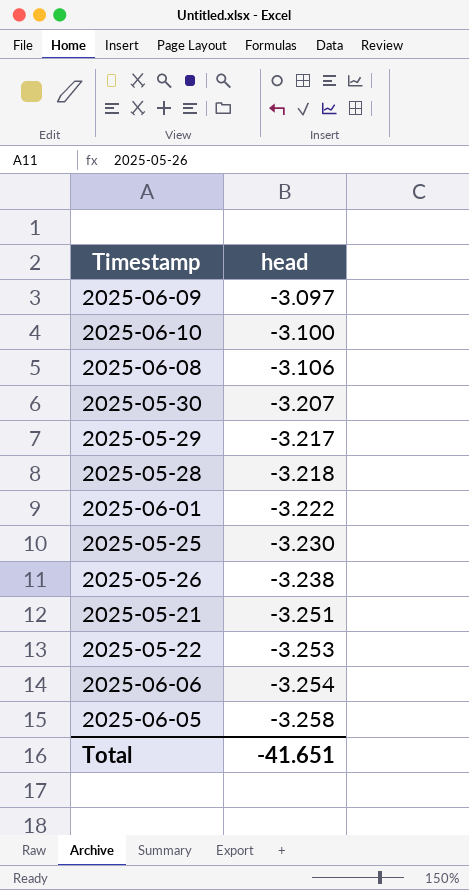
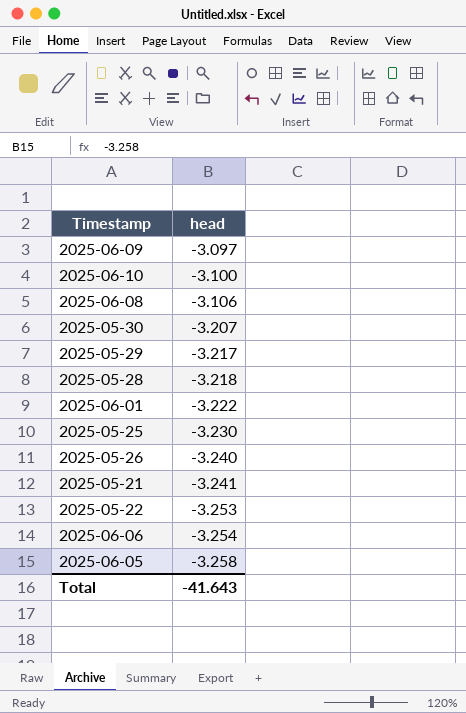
2025-05-26 | head: -3.238 -> -3.240
2025-05-21 | head: -3.251 -> -3.241
Total | head: -41.651 -> -41.643

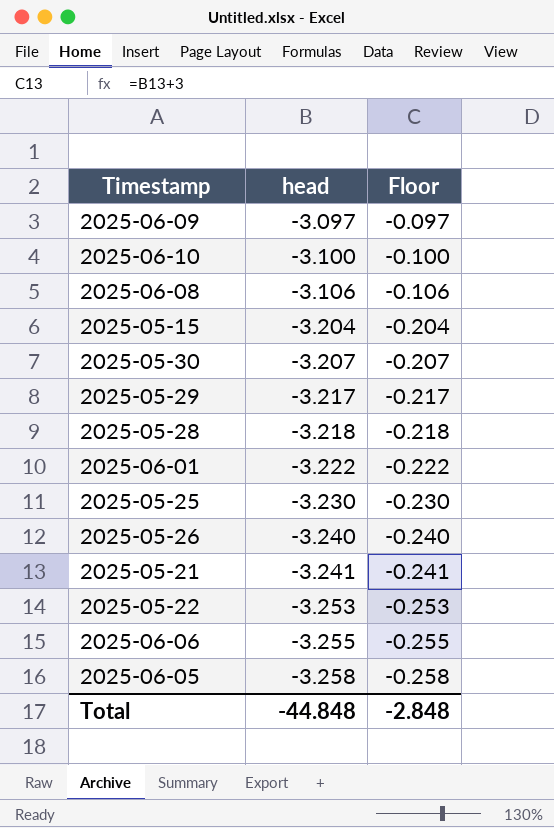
column Floor | formula: none -> [head] + 3
row 2025-05-15: none -> -3.204 | -0.204
2025-06-06 | head: -3.254 -> -3.255
Total | head: -41.643 -> -44.848

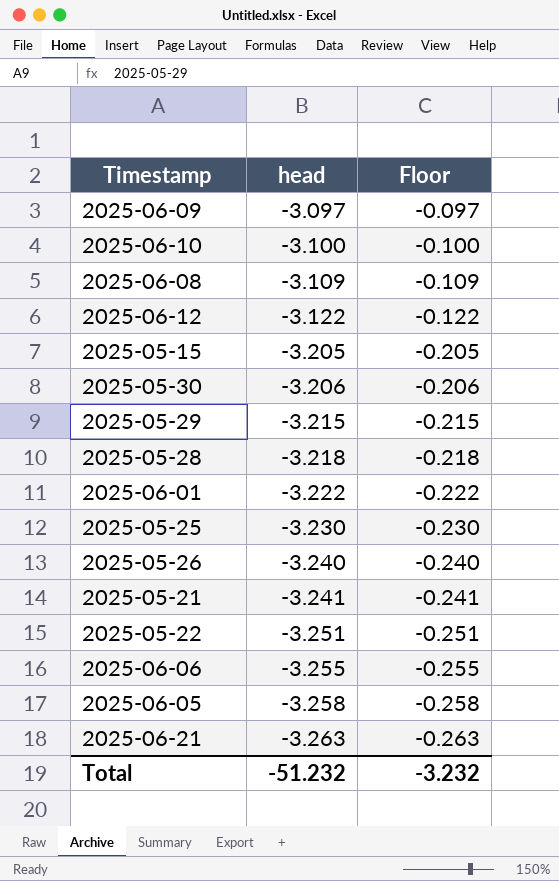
2025-06-08 | head: -3.106 -> -3.109
2025-06-08 | Floor: -0.106 -> -0.109
row 2025-06-12: none -> -3.122 | -0.122
2025-05-15 | head: -3.204 -> -3.205
2025-05-15 | Floor: -0.204 -> -0.205
2025-05-30 | head: -3.207 -> -3.206
2025-05-30 | Floor: -0.207 -> -0.206
2025-05-29 | head: -3.217 -> -3.215
2025-05-29 | Floor: -0.217 -> -0.215
2025-05-22 | head: -3.253 -> -3.251
2025-05-22 | Floor: -0.253 -> -0.251
row 2025-06-21: none -> -3.263 | -0.263
Total | head: -44.848 -> -51.232
Total | Floor: -2.848 -> -3.232

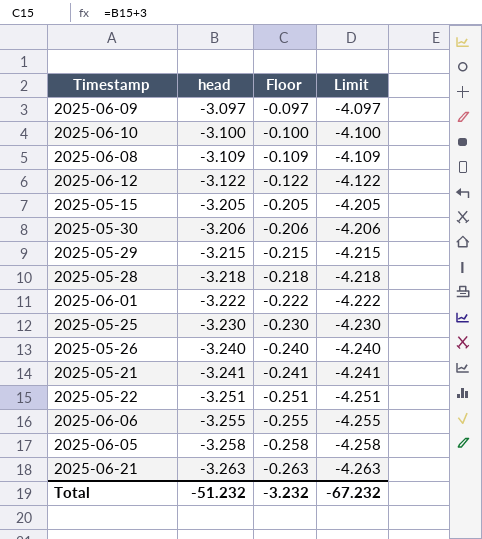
column Limit | formula: none -> [head] - 1

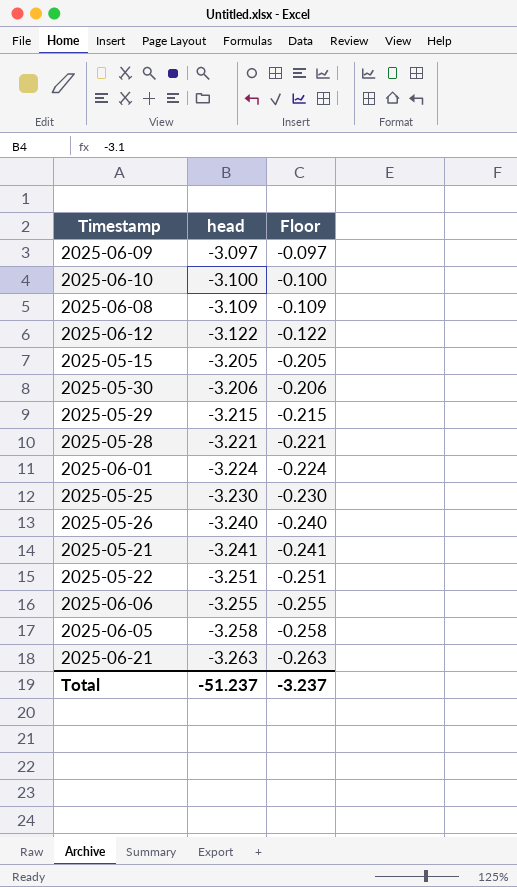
column Limit | formula: [head] - 1 -> none
2025-05-28 | head: -3.218 -> -3.221
2025-05-28 | Floor: -0.218 -> -0.221
2025-06-01 | head: -3.222 -> -3.224
2025-06-01 | Floor: -0.222 -> -0.224
Total | head: -51.232 -> -51.237
Total | Floor: -3.232 -> -3.237

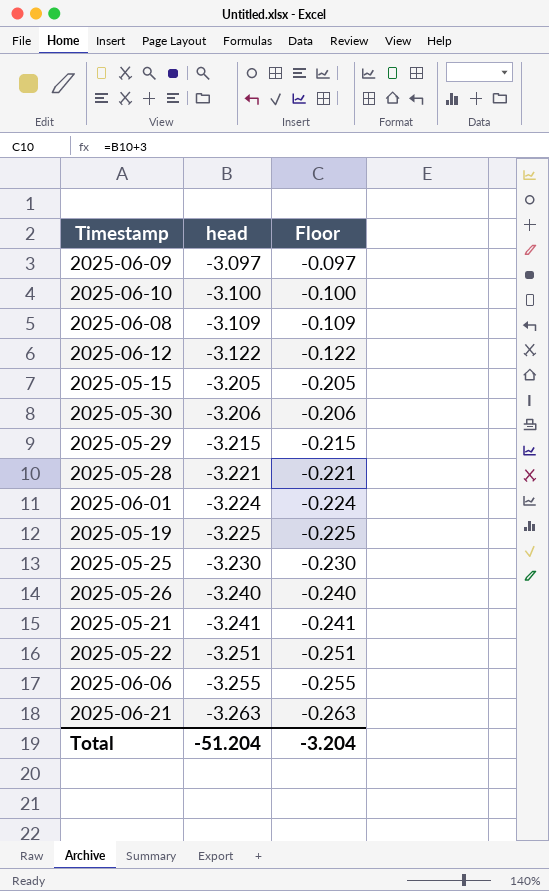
row 2025-06-05: -3.258 | -0.258 -> none
row 2025-05-19: none -> -3.225 | -0.225
Total | head: -51.237 -> -51.204
Total | Floor: -3.237 -> -3.204

